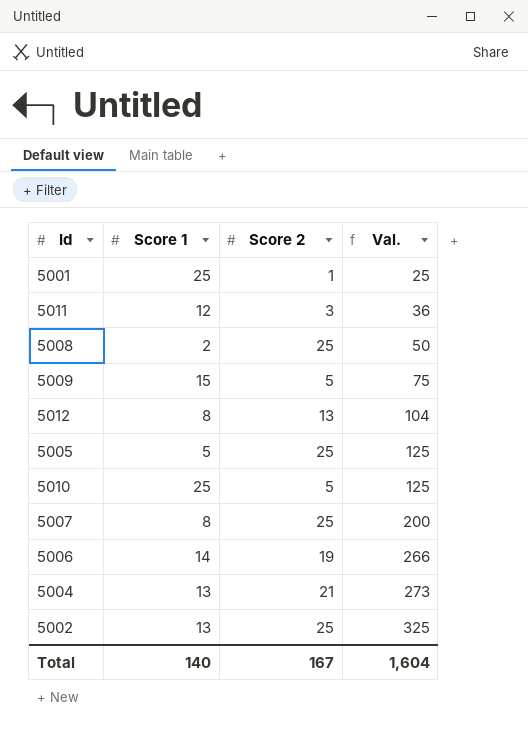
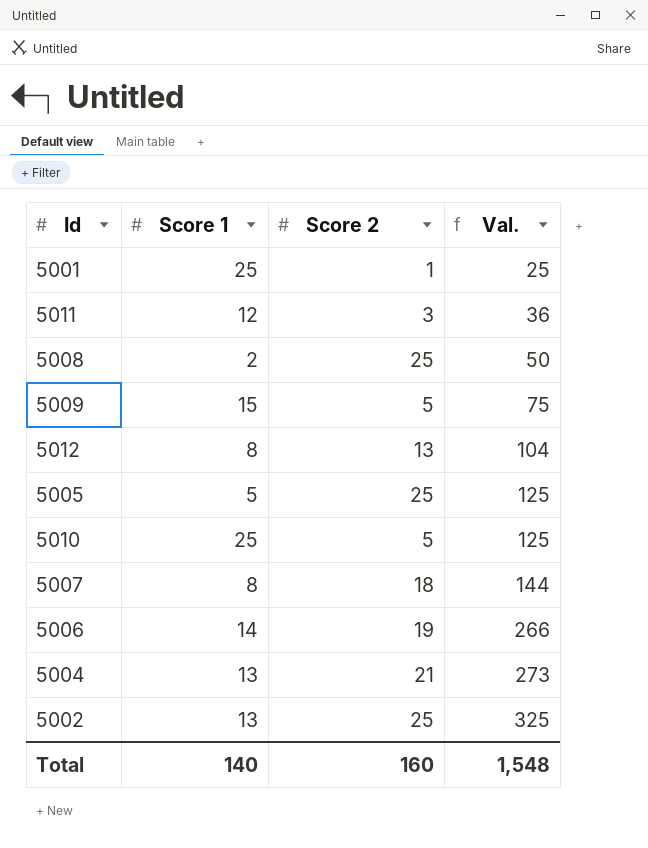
5007 | Score 2: 25 -> 18
5007 | Val.: 200 -> 144
Total | Score 2: 167 -> 160
Total | Val.: 1,604 -> 1,548

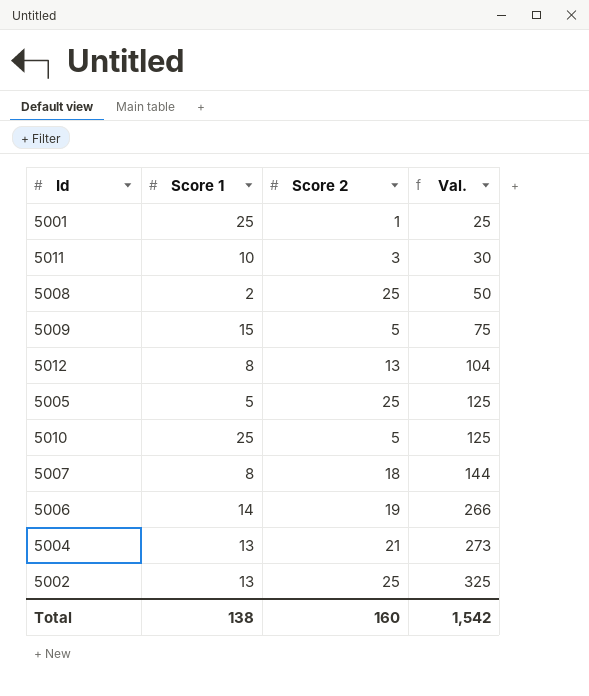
5011 | Score 1: 12 -> 10
5011 | Val.: 36 -> 30
Total | Score 1: 140 -> 138
Total | Val.: 1,548 -> 1,542

